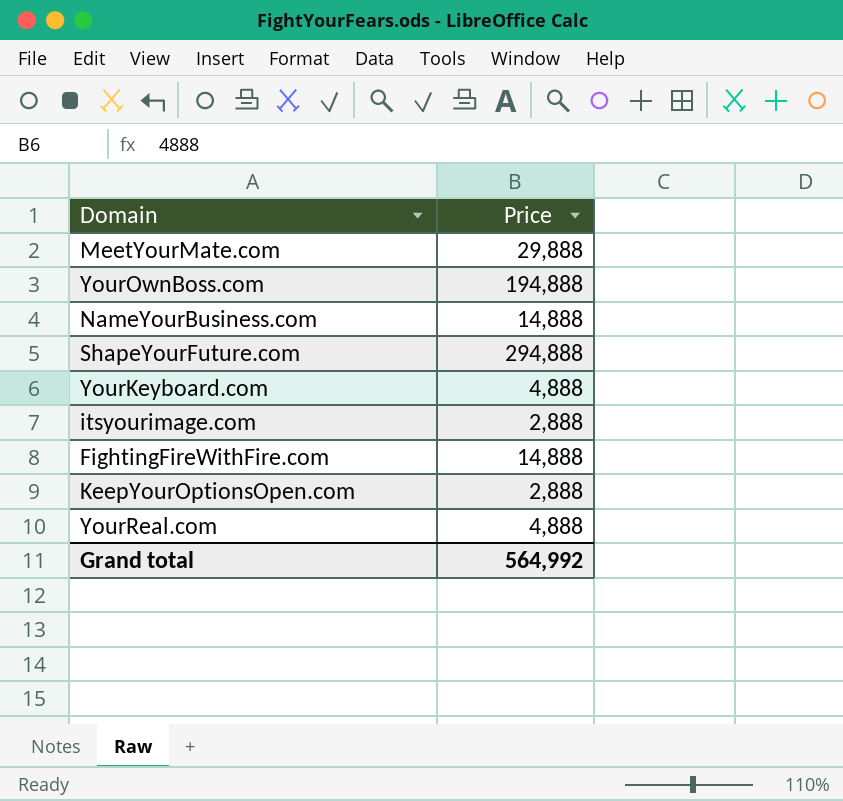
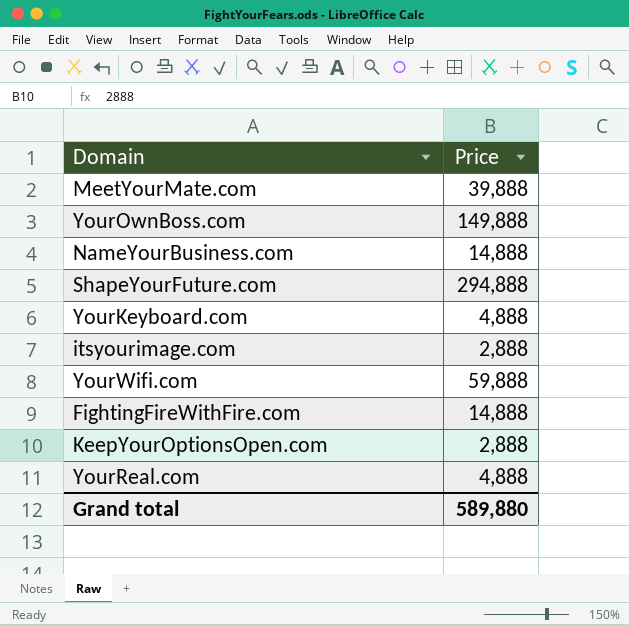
MeetYourMate.com | Price: 29,888 -> 39,888
YourOwnBoss.com | Price: 194,888 -> 149,888
row YourWifi.com: none -> 59,888
Grand total | Price: 564,992 -> 589,880

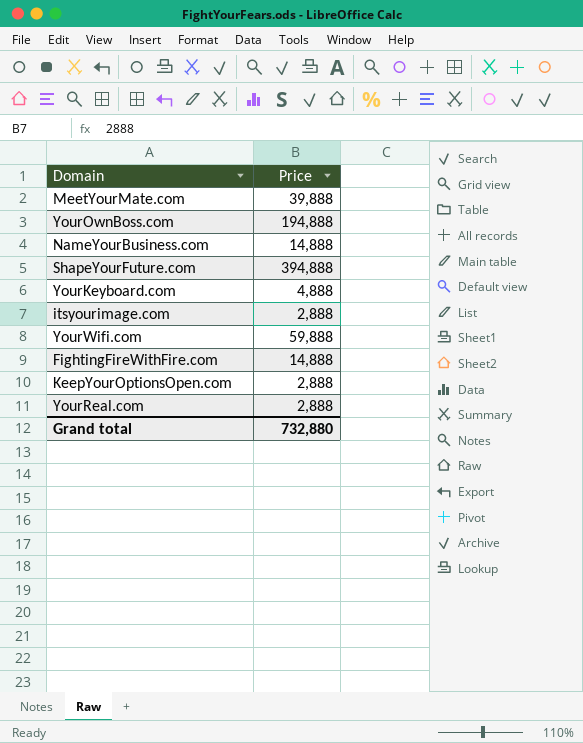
YourOwnBoss.com | Price: 149,888 -> 194,888
ShapeYourFuture.com | Price: 294,888 -> 394,888
YourReal.com | Price: 4,888 -> 2,888
Grand total | Price: 589,880 -> 732,880

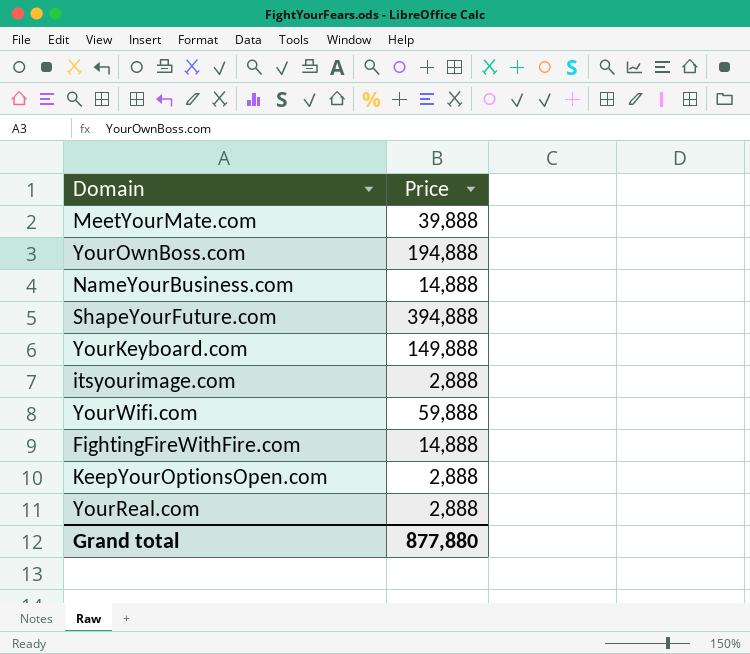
YourKeyboard.com | Price: 4,888 -> 149,888
Grand total | Price: 732,880 -> 877,880

